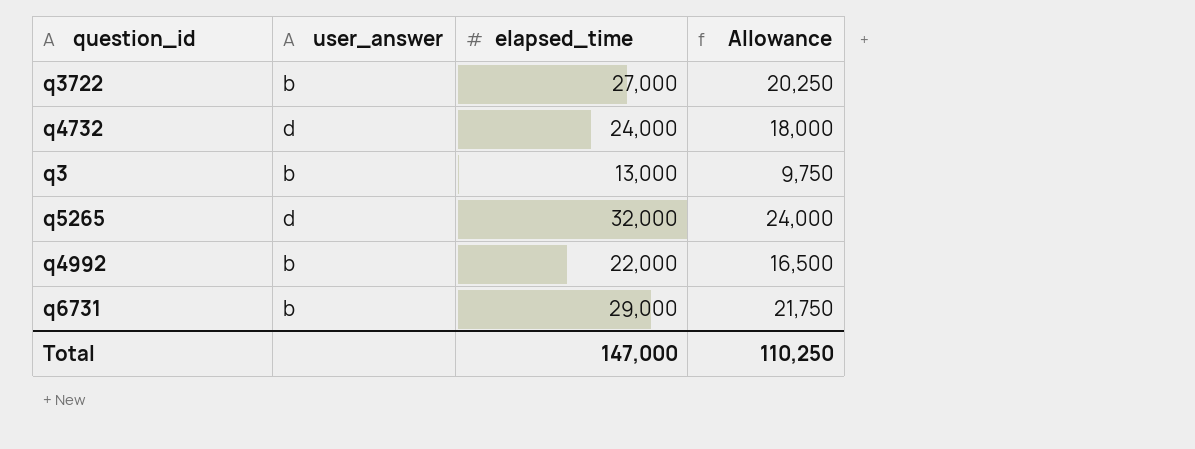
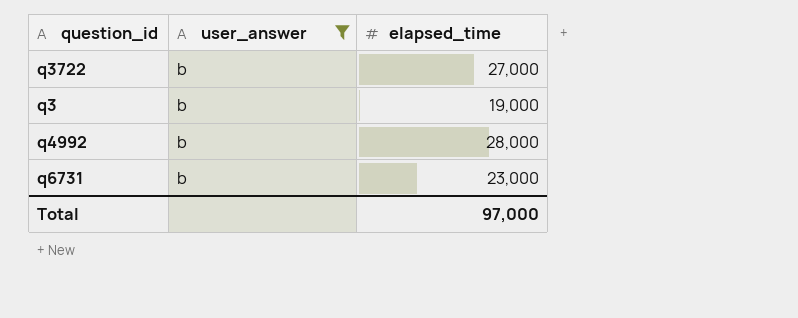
filter: none -> user_answer = b
column Allowance | formula: [elapsed_time] * 0.75 -> none
q3 | elapsed_time: 13,000 -> 19,000
q4992 | elapsed_time: 22,000 -> 28,000
q6731 | elapsed_time: 29,000 -> 23,000
Total | elapsed_time: 147,000 -> 97,000

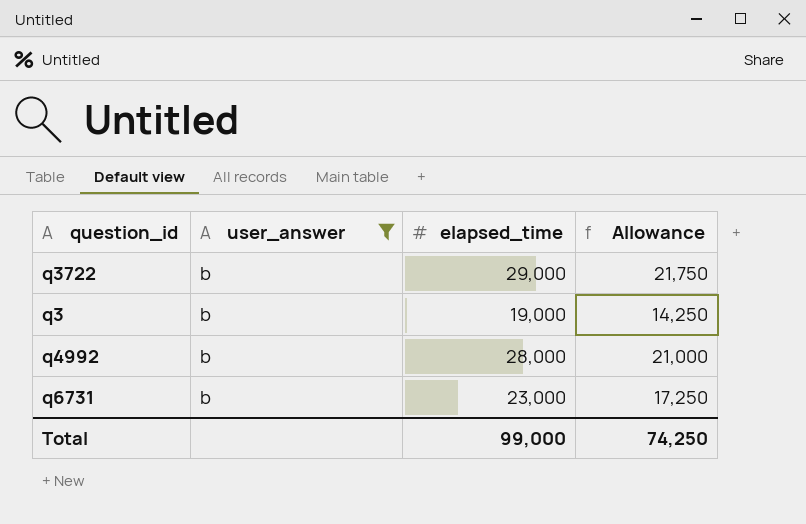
column Allowance | formula: none -> [elapsed_time] * 0.75
q3722 | elapsed_time: 27,000 -> 29,000
Total | elapsed_time: 97,000 -> 99,000

